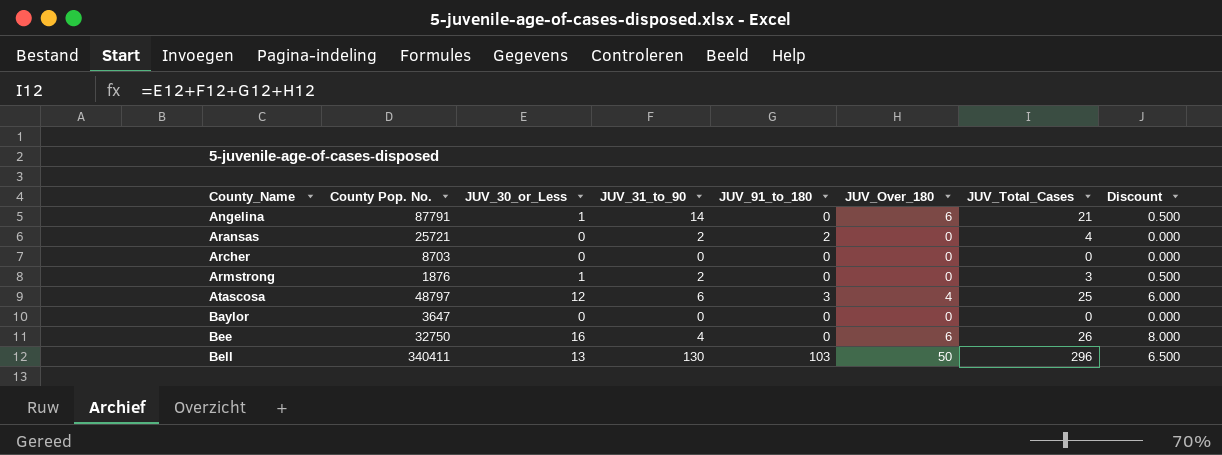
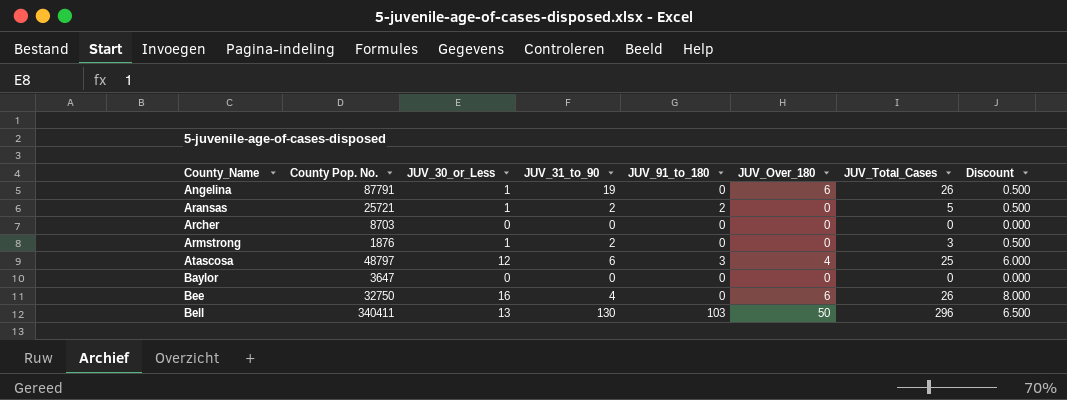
Angelina | JUV_31_to_90: 14 -> 19
Angelina | JUV_Total_Cases: 21 -> 26
Aransas | JUV_30_or_Less: 0 -> 1
Aransas | JUV_Total_Cases: 4 -> 5
Aransas | Discount: 0.000 -> 0.500

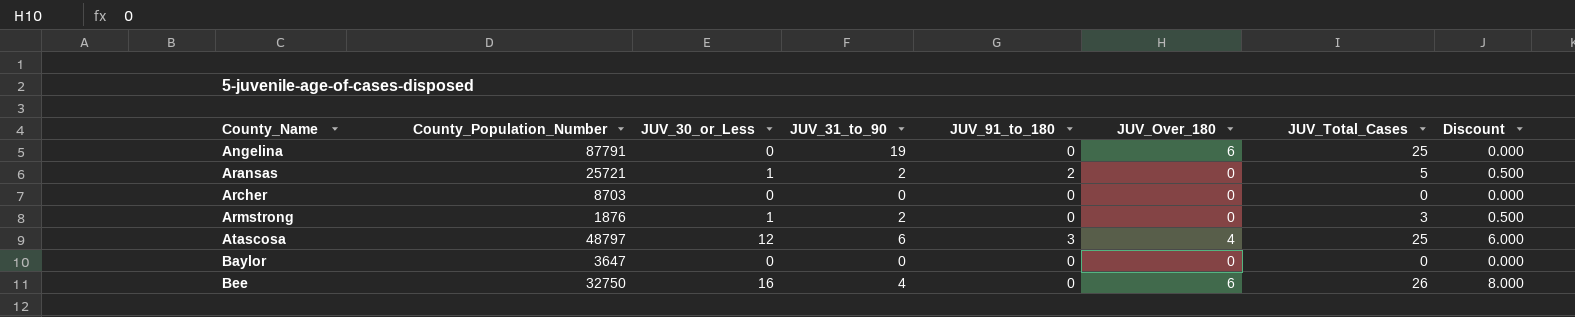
column name: County Pop. No. -> County_Population_Number
row Bell: 340411 | 13 | 130 | 103 | 50 | 296 | 6.500 -> none
Angelina | JUV_30_or_Less: 1 -> 0
Angelina | JUV_Total_Cases: 26 -> 25
Angelina | Discount: 0.500 -> 0.000

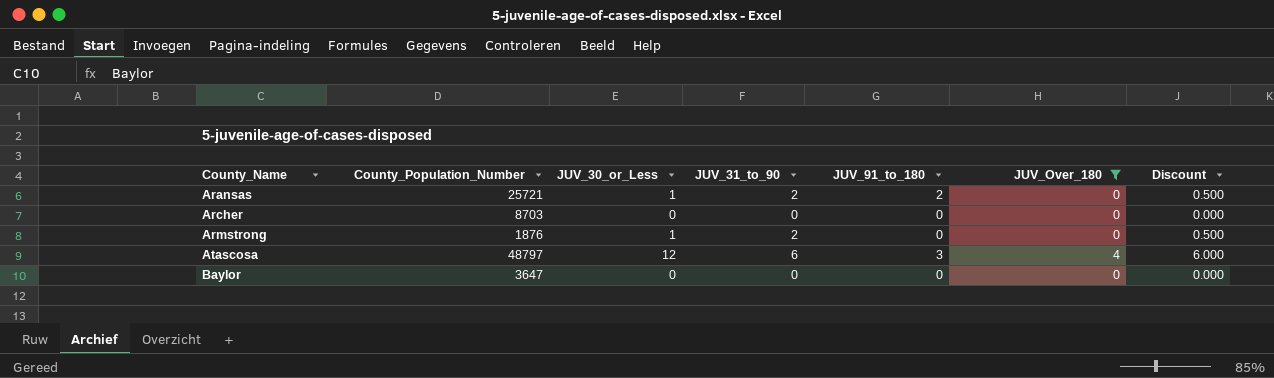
filter: none -> JUV_Over_180 != 6
column JUV_Total_Cases | formula: [JUV_30_or_Less] + [JUV_31_to_90] + [JUV_91_to_180] + [JUV_Over_180] -> none

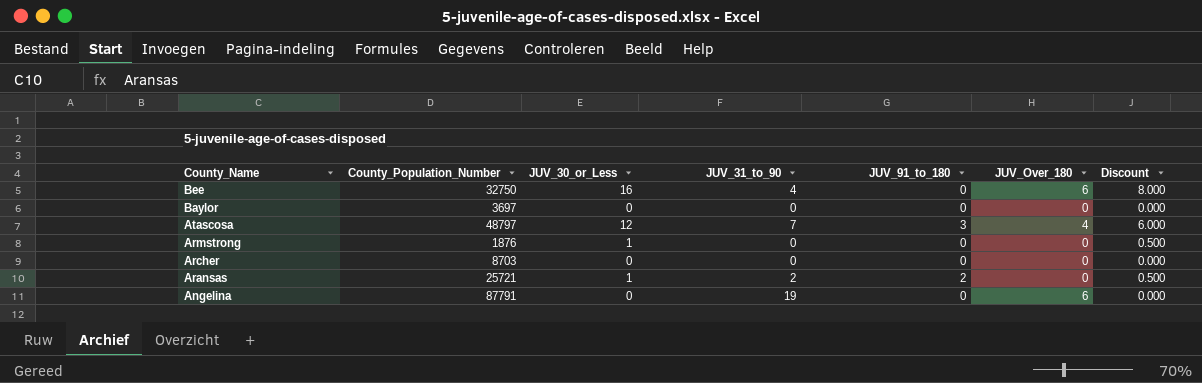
filter: JUV_Over_180 != 6 -> none
row order: County_Name ascending -> County_Name descending
Baylor | County_Population_Number: 3647 -> 3697
Atascosa | JUV_31_to_90: 6 -> 7
Armstrong | JUV_31_to_90: 2 -> 0

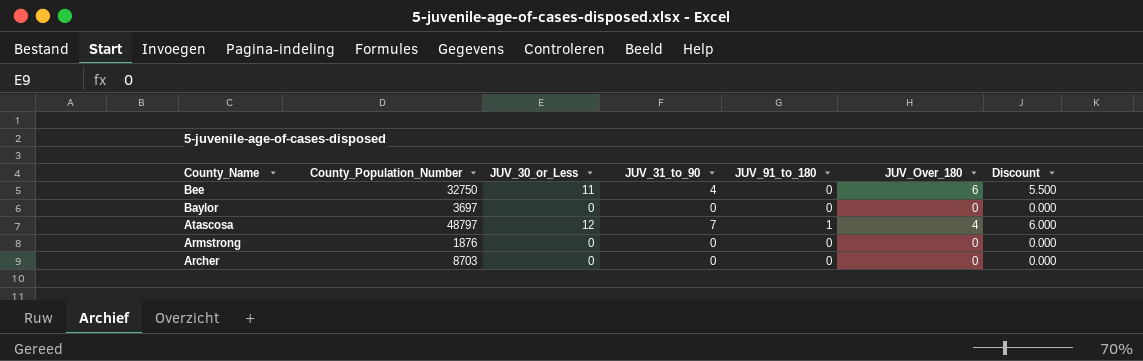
row Aransas: 25721 | 1 | 2 | 2 | 0 | 0.500 -> none
row Angelina: 87791 | 0 | 19 | 0 | 6 | 0.000 -> none
Bee | JUV_30_or_Less: 16 -> 11
Bee | Discount: 8.000 -> 5.500
Atascosa | JUV_91_to_180: 3 -> 1
Armstrong | JUV_30_or_Less: 1 -> 0
Armstrong | Discount: 0.500 -> 0.000

